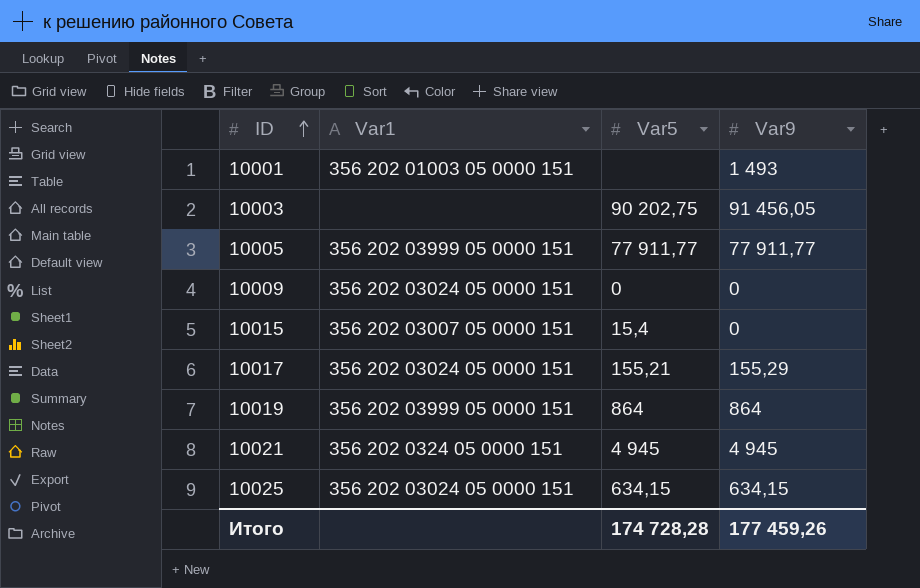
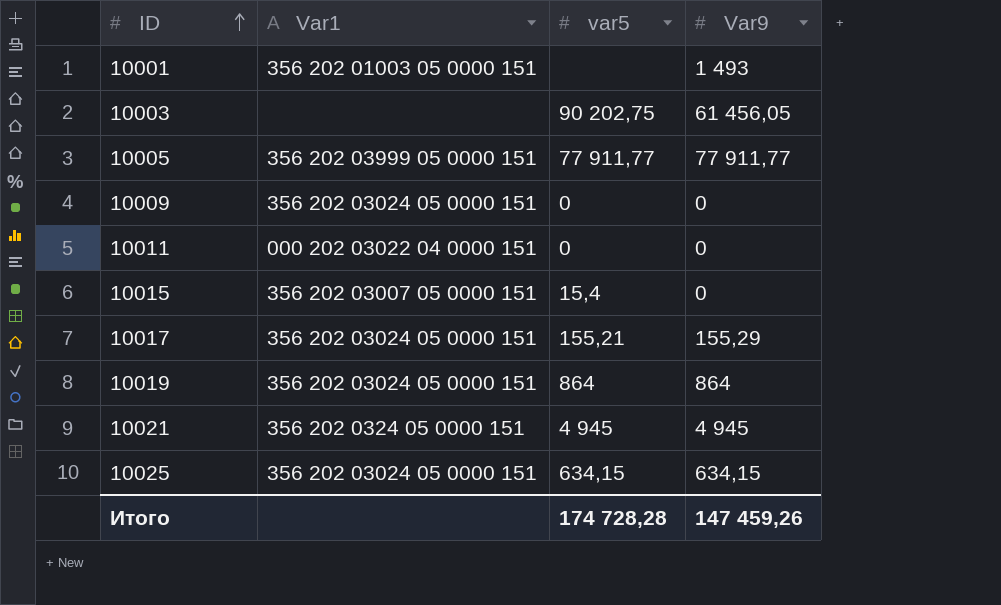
column name: Var5 -> var5
10003 | Var9: 91 456,05 -> 61 456,05
row 10011: none -> 000 202 03022 04 0000 151 | 0 | 0
10019 | Var1: 356 202 03999 05 0000 151 -> 356 202 03024 05 0000 151
Итого | Var9: 177 459,26 -> 147 459,26

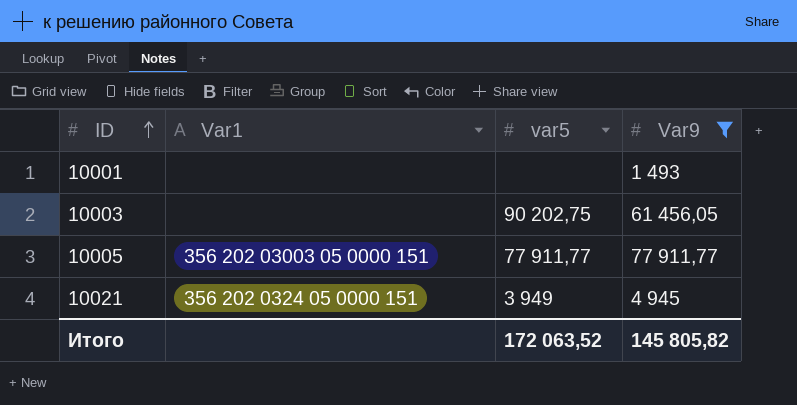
filter: none -> Var9 >= 1 493
10001 | Var1: 356 202 01003 05 0000 151 -> none
10005 | Var1: 356 202 03999 05 0000 151 -> 356 202 03003 05 0000 151
10021 | var5: 4 945 -> 3 949
Итого | var5: 174 728,28 -> 172 063,52
Итого | Var9: 147 459,26 -> 145 805,82

